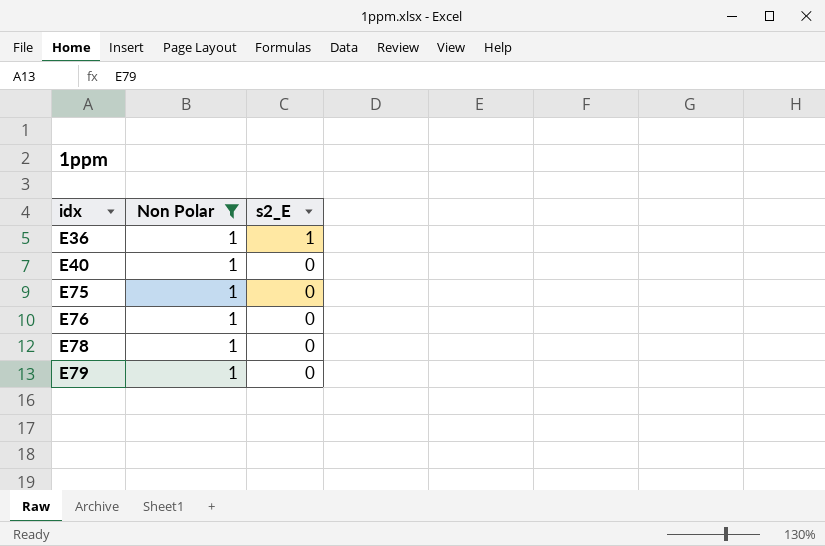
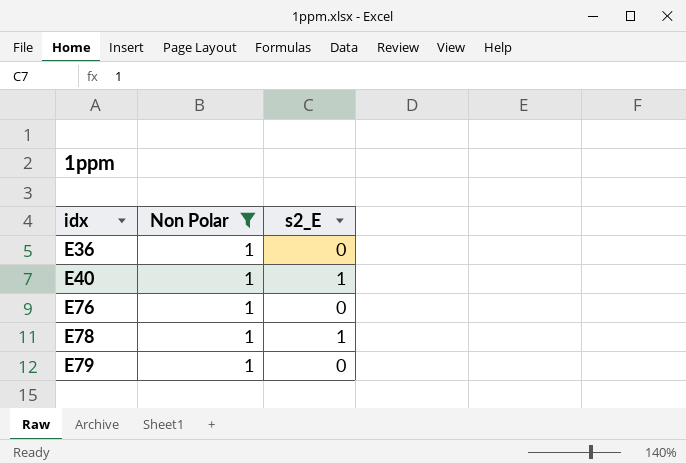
row E75: 1 | 0 -> none
E36 | s2_E: 1 -> 0
E40 | s2_E: 0 -> 1
E78 | s2_E: 0 -> 1

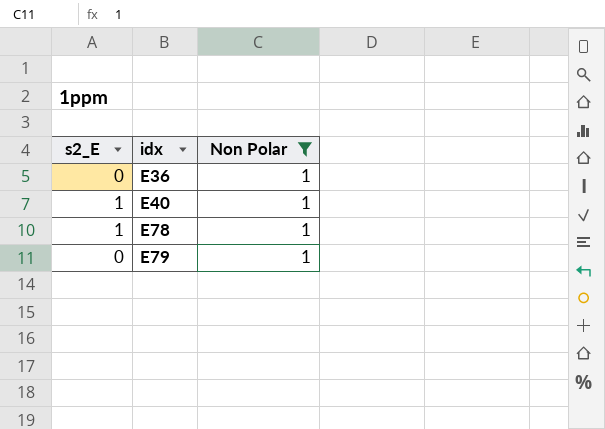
column s2_E | position: 3 -> 1
row E76: 1 | 0 -> none

